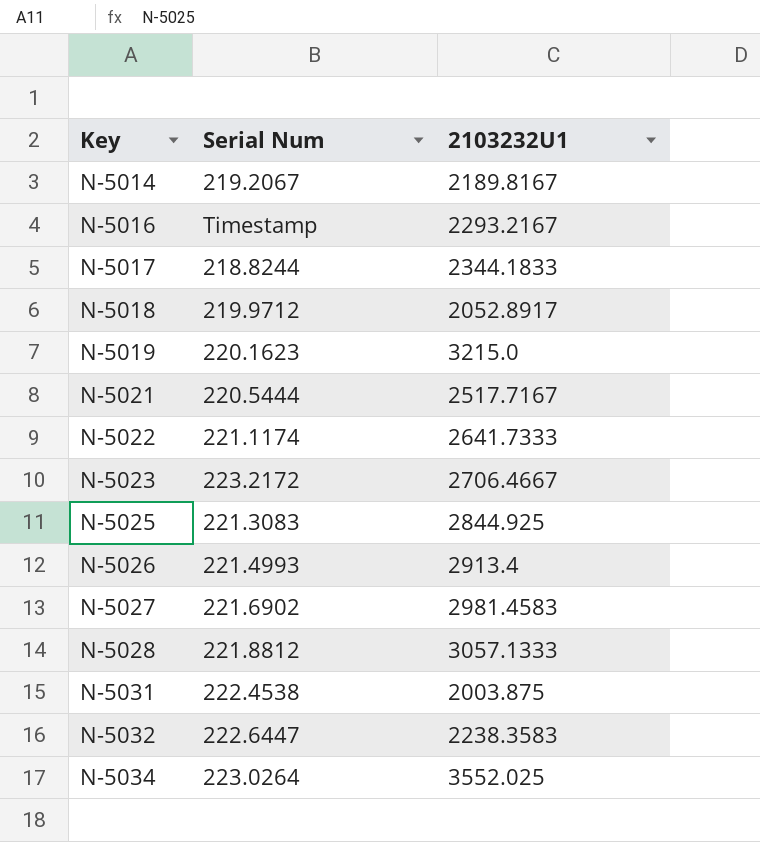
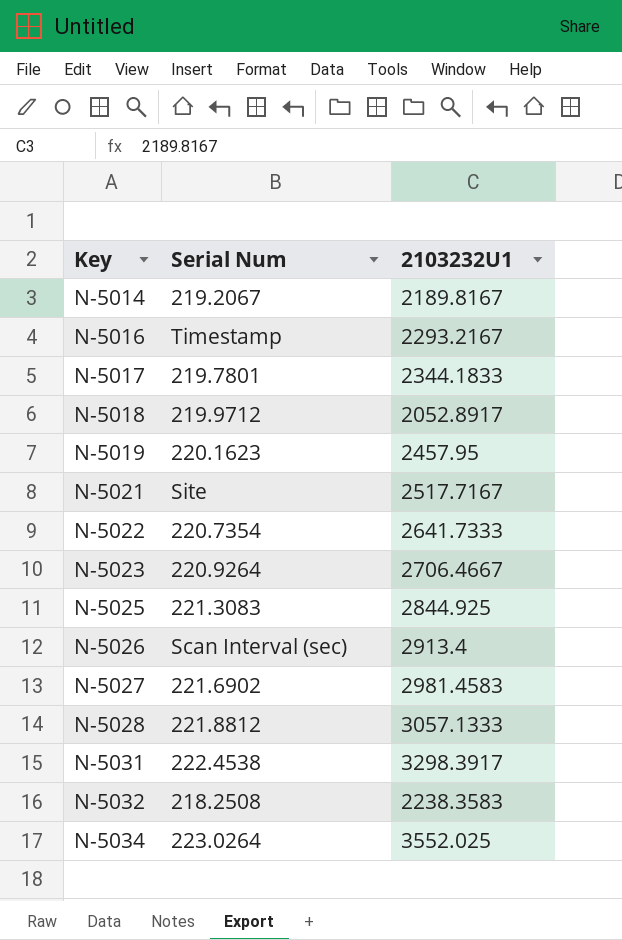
N-5017 | Serial Num: 218.8244 -> 219.7801
N-5019 | 2103232U1: 3215.0 -> 2457.95
N-5021 | Serial Num: 220.5444 -> Site
N-5022 | Serial Num: 221.1174 -> 220.7354
N-5023 | Serial Num: 223.2172 -> 220.9264
N-5026 | Serial Num: 221.4993 -> Scan Interval (sec)
N-5031 | 2103232U1: 2003.875 -> 3298.3917
N-5032 | Serial Num: 222.6447 -> 218.2508

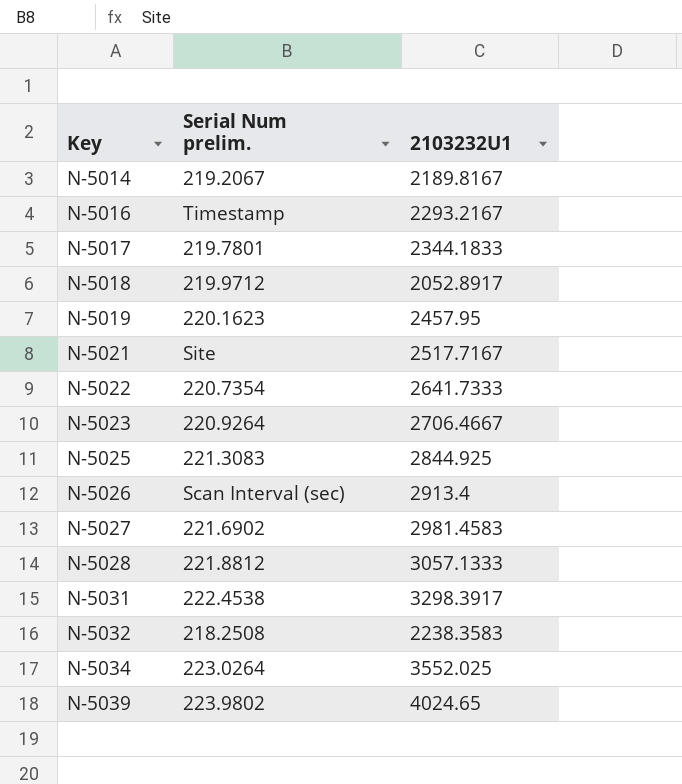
column name: Serial Num -> Serial Num prelim.
row N-5039: none -> 223.9802 | 4024.65

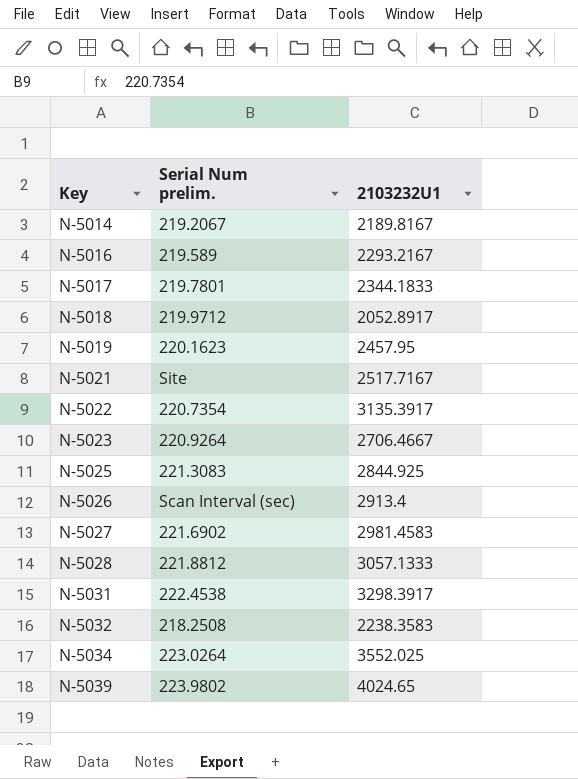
N-5016 | Serial Num prelim.: Timestamp -> 219.589
N-5022 | 2103232U1: 2641.7333 -> 3135.3917

